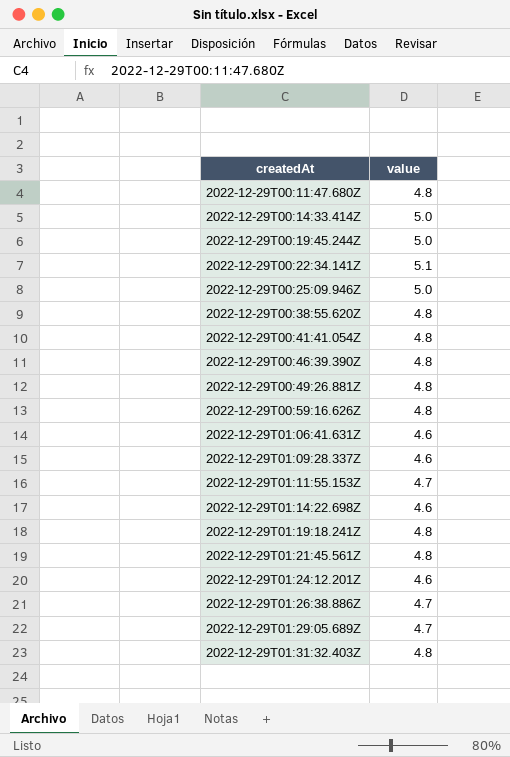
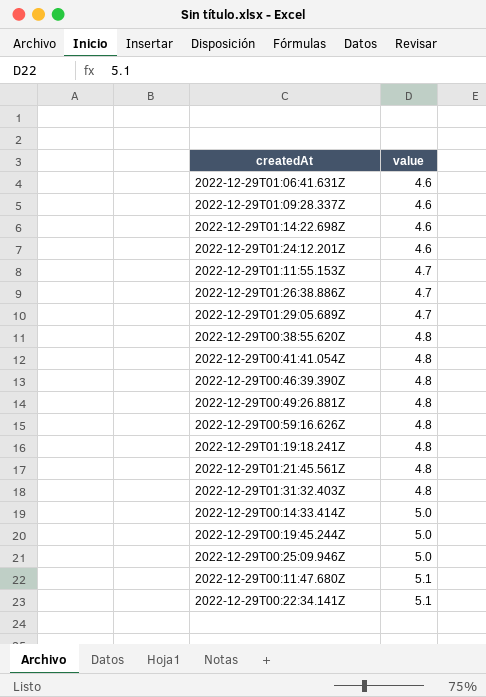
row order: createdAt ascending -> value ascending
2022-12-29T00:11:47.680Z | value: 4.8 -> 5.1

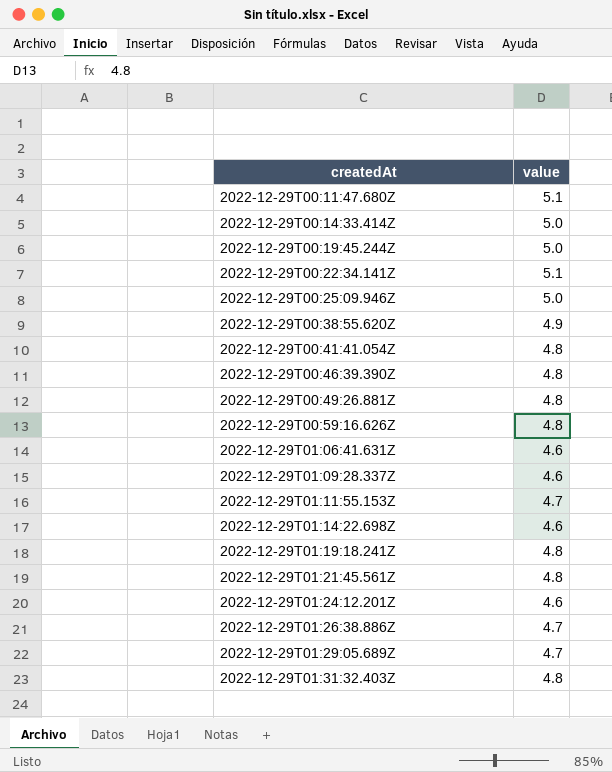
row order: value ascending -> createdAt ascending
2022-12-29T00:38:55.620Z | value: 4.8 -> 4.9

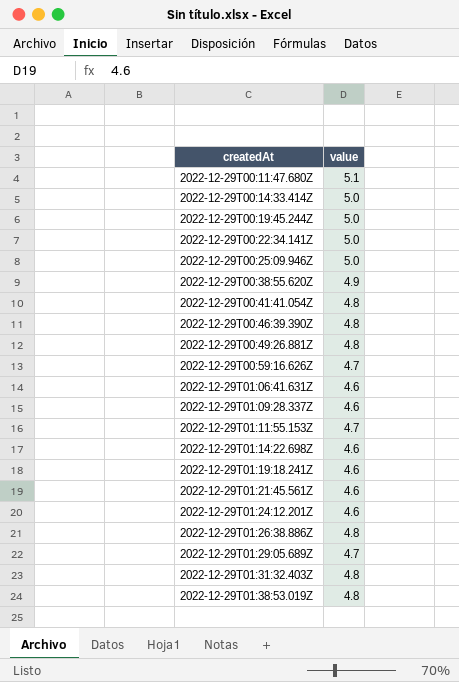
2022-12-29T00:22:34.141Z | value: 5.1 -> 5.0
2022-12-29T00:59:16.626Z | value: 4.8 -> 4.7
2022-12-29T01:19:18.241Z | value: 4.8 -> 4.6
2022-12-29T01:21:45.561Z | value: 4.8 -> 4.6
2022-12-29T01:26:38.886Z | value: 4.7 -> 4.8
row 2022-12-29T01:38:53.019Z: none -> 4.8

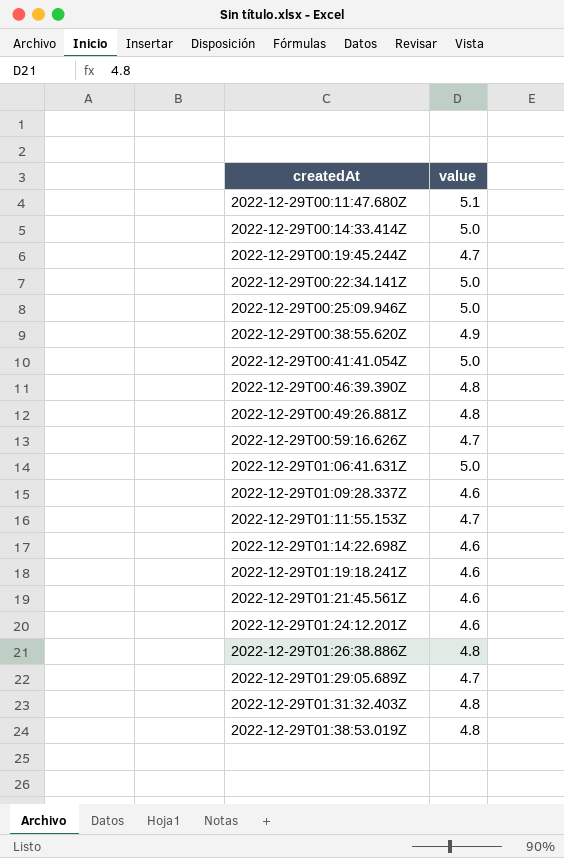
2022-12-29T00:19:45.244Z | value: 5.0 -> 4.7
2022-12-29T00:41:41.054Z | value: 4.8 -> 5.0
2022-12-29T01:06:41.631Z | value: 4.6 -> 5.0

